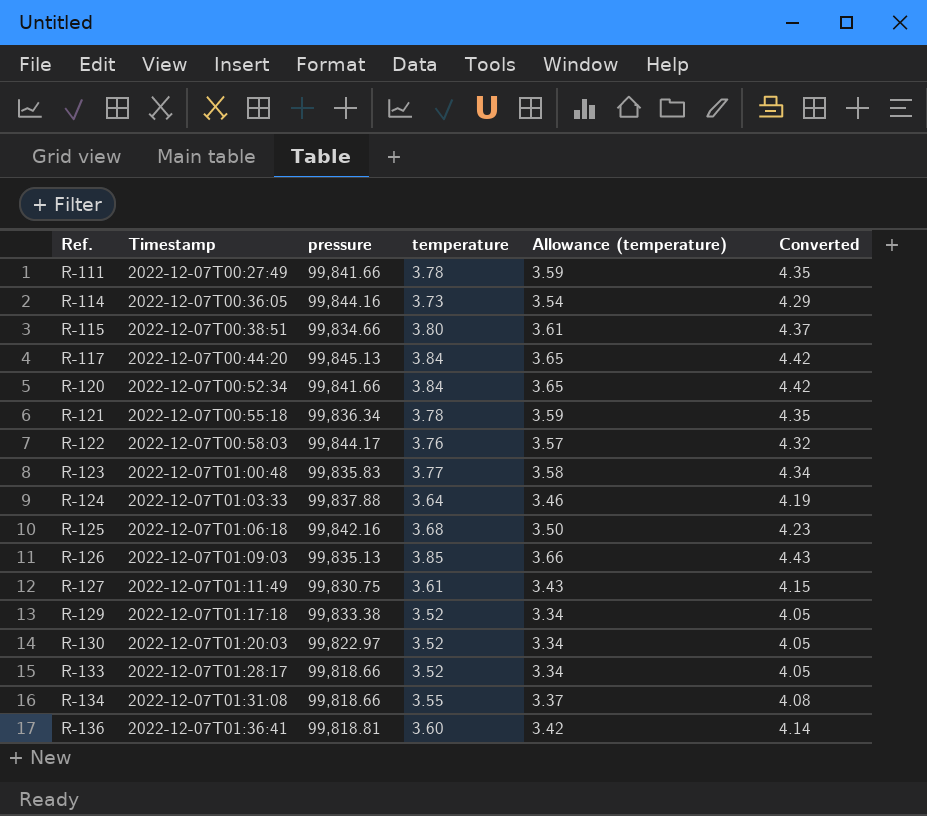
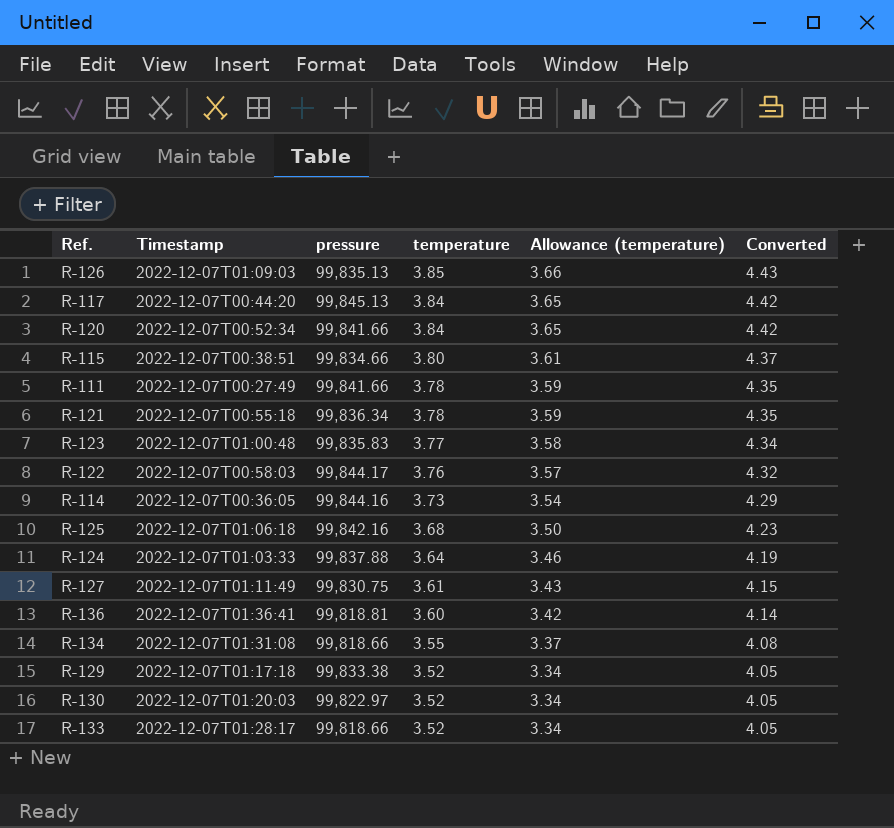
row order: Ref. ascending -> temperature descending

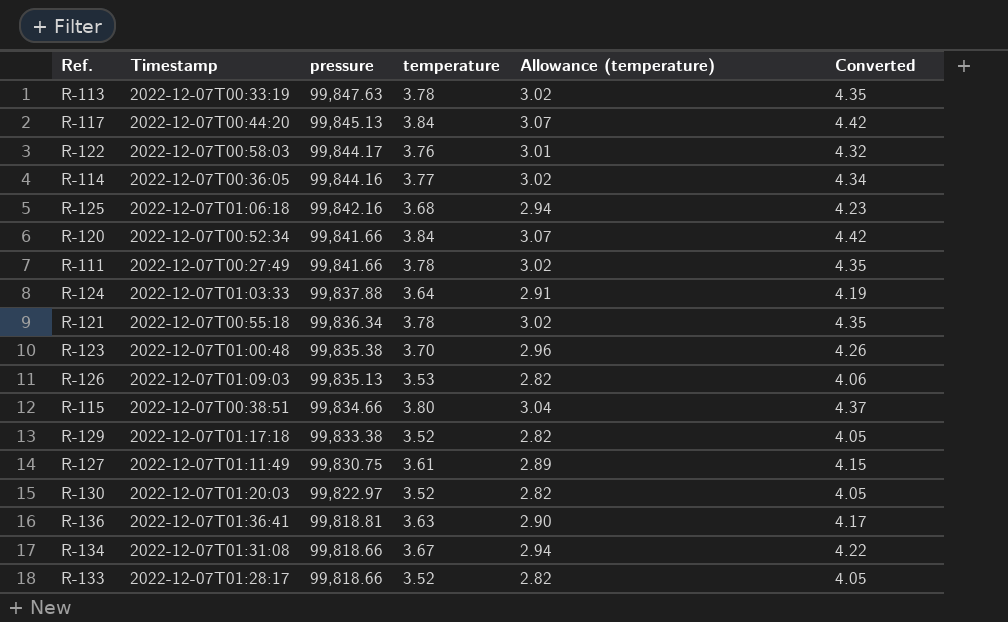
row order: temperature descending -> pressure descending
column Allowance (temperature) | formula: [temperature] * 0.95 -> [temperature] * 0.8
row R-113: none -> 2022-12-07T00:33:19 | 99,847.63 | 3.78 | 3.02 | 4.35
R-114 | temperature: 3.73 -> 3.77
R-114 | Converted: 4.29 -> 4.34
R-123 | pressure: 99,835.83 -> 99,835.38
R-123 | temperature: 3.77 -> 3.70
R-123 | Converted: 4.34 -> 4.26
R-126 | temperature: 3.85 -> 3.53
R-126 | Converted: 4.43 -> 4.06
R-136 | temperature: 3.60 -> 3.63
R-136 | Converted: 4.14 -> 4.17
R-134 | temperature: 3.55 -> 3.67
R-134 | Converted: 4.08 -> 4.22

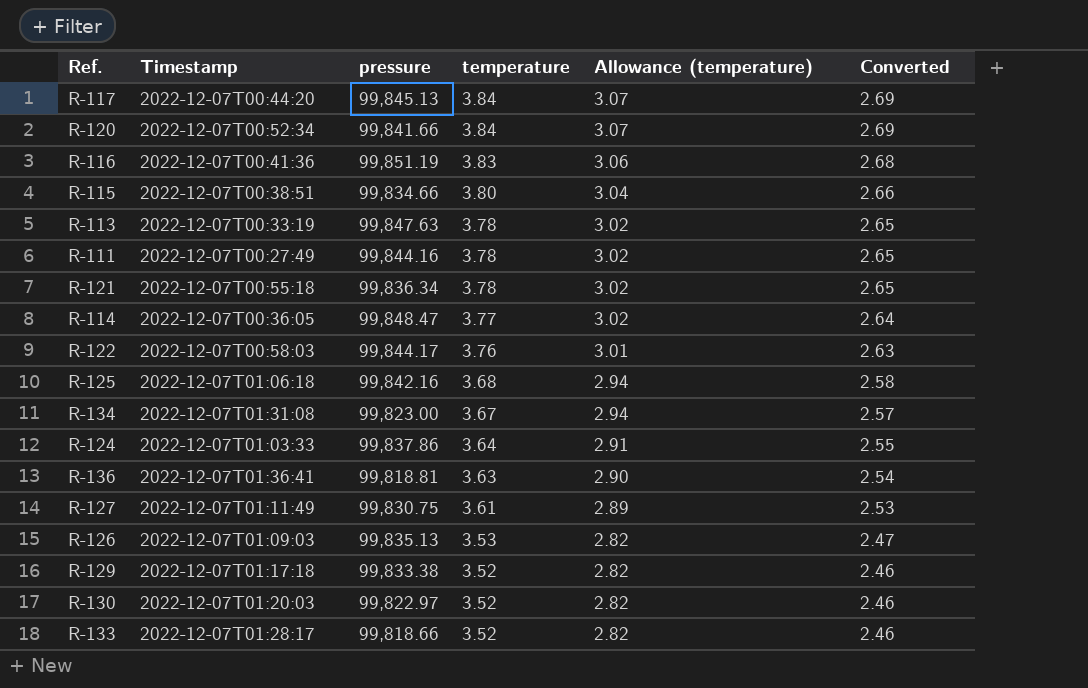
row order: pressure descending -> temperature descending
column Converted | formula: [temperature] * 1.15 -> [temperature] * 0.7
row R-123: 2022-12-07T01:00:48 | 99,835.38 | 3.70 | 2.96 | 4.26 -> none
row R-116: none -> 2022-12-07T00:41:36 | 99,851.19 | 3.83 | 3.06 | 2.68
R-111 | pressure: 99,841.66 -> 99,844.16
R-114 | pressure: 99,844.16 -> 99,848.47
R-134 | pressure: 99,818.66 -> 99,823.00
R-124 | pressure: 99,837.88 -> 99,837.86

